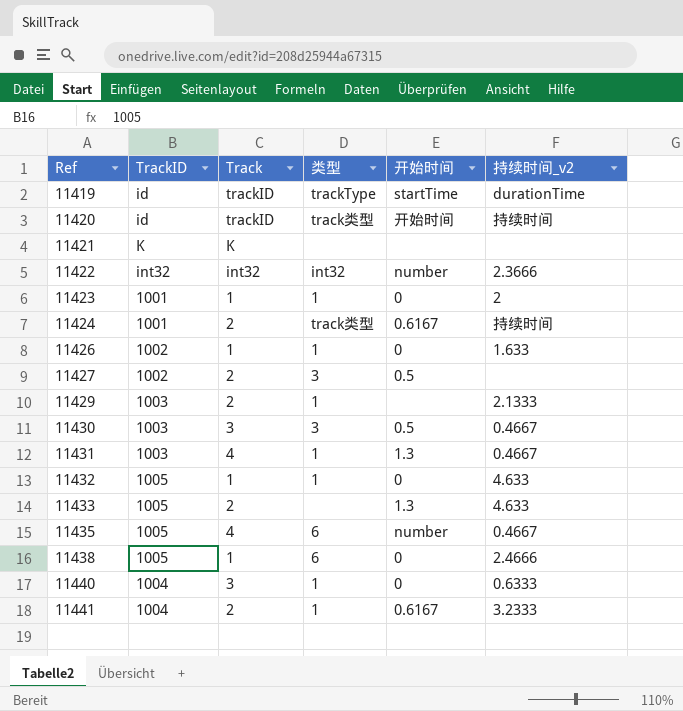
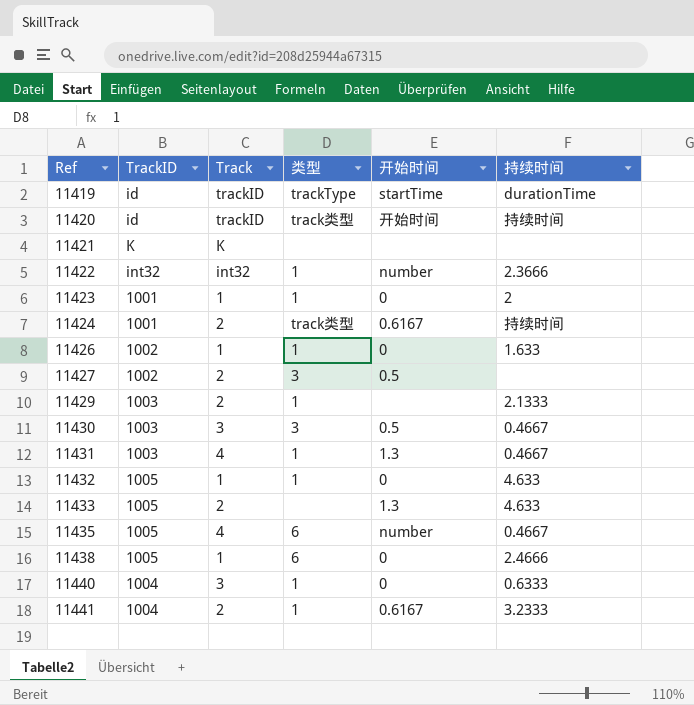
column name: 持续时间_v2 -> 持续时间
11422 | 类型: int32 -> 1

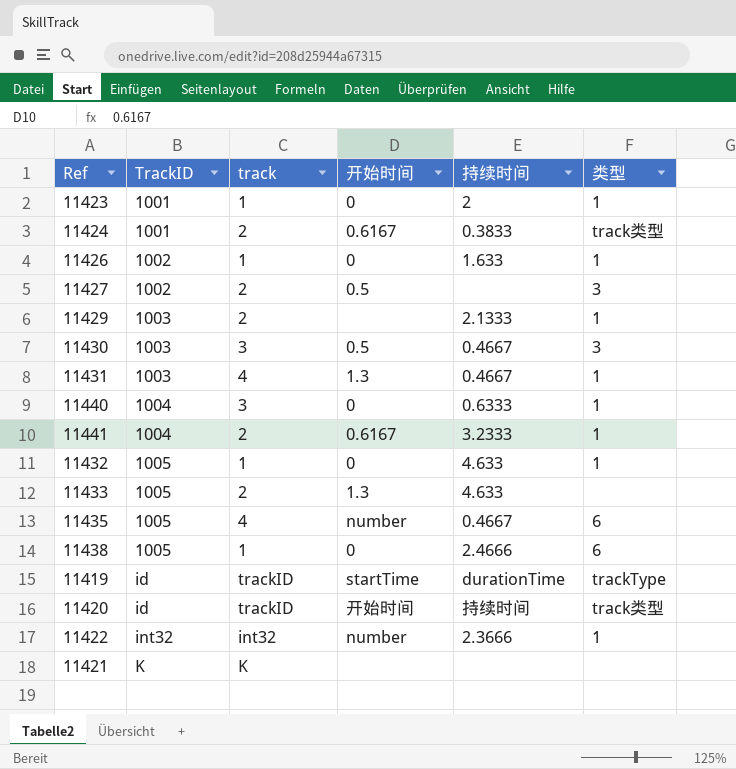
row order: Ref ascending -> TrackID ascending
column name: Track -> track
column 类型 | position: 4 -> 6
11424 | 持续时间: 持续时间 -> 0.3833

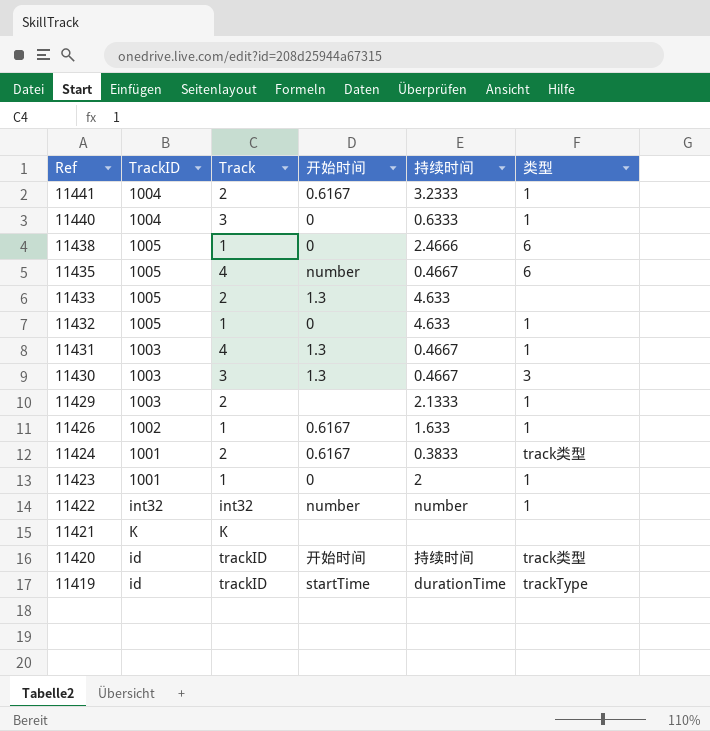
row order: TrackID ascending -> Ref descending
column name: track -> Track
row 11427: 1002 | 2 | 0.5 | none | 3 -> none
11430 | 开始时间: 0.5 -> 1.3
11426 | 开始时间: 0 -> 0.6167
11422 | 持续时间: 2.3666 -> number

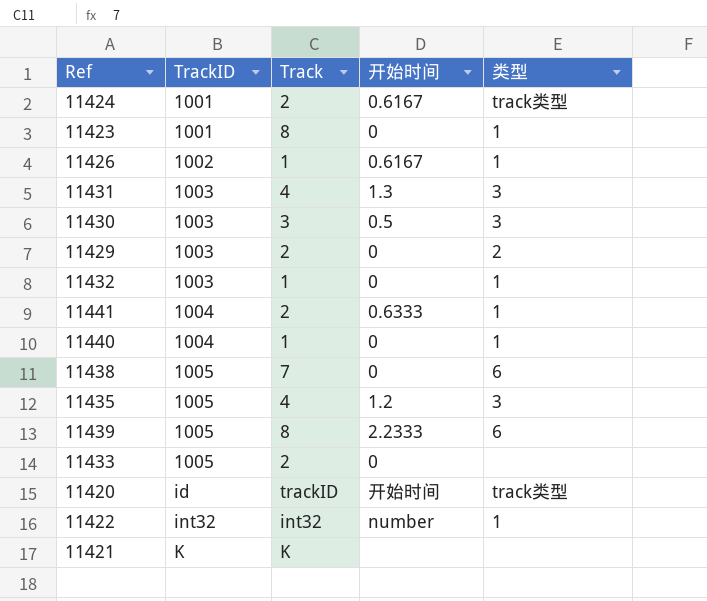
row order: Ref descending -> TrackID ascending
column 持续时间 | position: 5 -> none
row 11419: id | trackID | startTime | durationTime | trackType -> none
11423 | Track: 1 -> 8
11431 | 类型: 1 -> 3
11430 | 开始时间: 1.3 -> 0.5
11429 | 开始时间: none -> 0
11429 | 类型: 1 -> 2
11432 | TrackID: 1005 -> 1003
11441 | 开始时间: 0.6167 -> 0.6333
11440 | Track: 3 -> 1
11438 | Track: 1 -> 7
11435 | 开始时间: number -> 1.2
11435 | 类型: 6 -> 3
row 11439: none -> 1005 | 8 | 2.2333 | 6
11433 | 开始时间: 1.3 -> 0

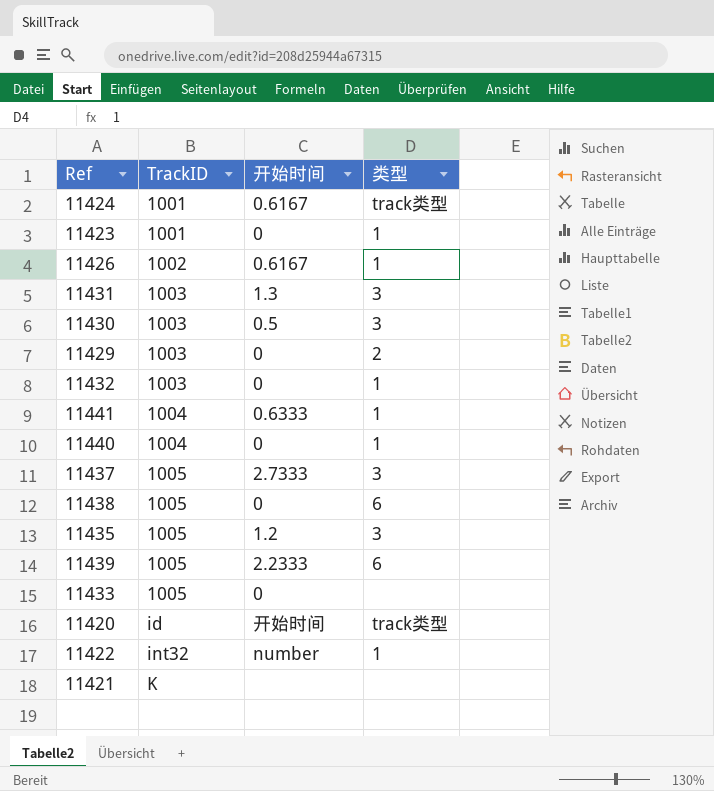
column Track | position: 3 -> none
row 11437: none -> 1005 | 2.7333 | 3

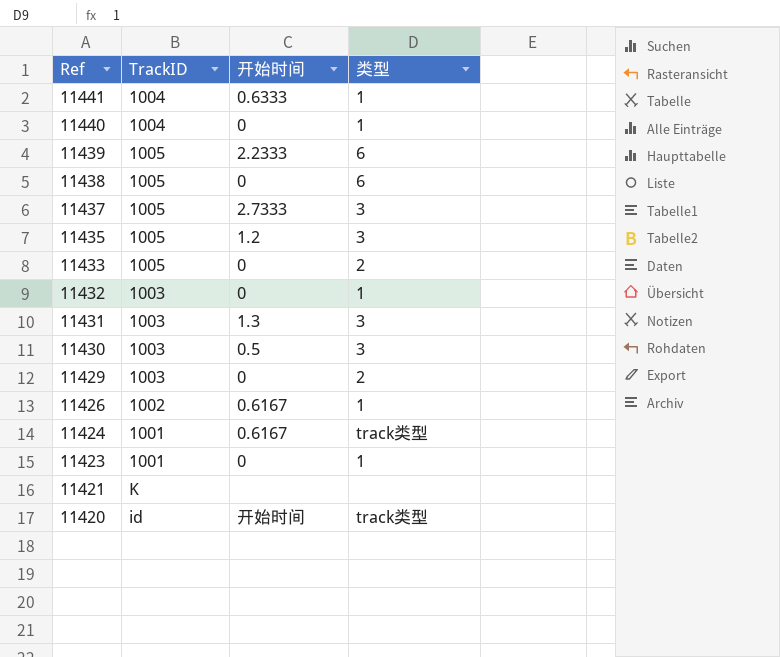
row order: TrackID ascending -> Ref descending
row 11422: int32 | number | 1 -> none
11433 | 类型: none -> 2

